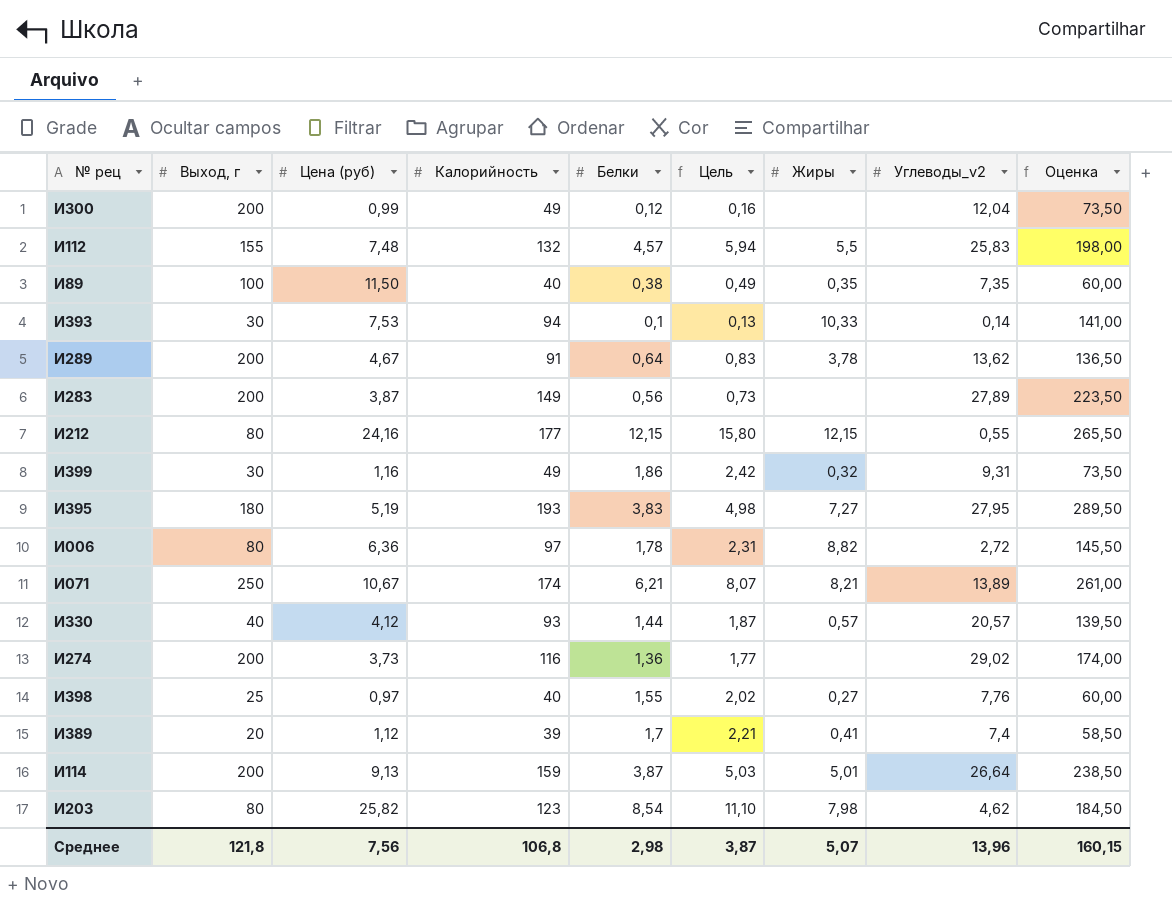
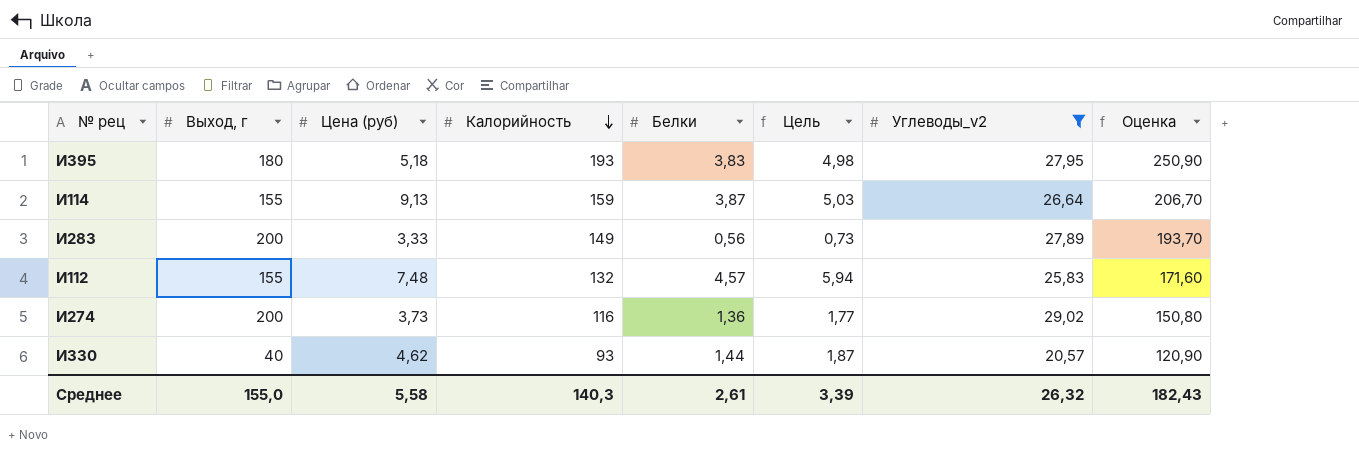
filter: none -> Углеводы_v2 >= 20,57
row order: none -> Калорийность descending
column Жиры | position: 7 -> none
column Оценка | formula: [Калорийность] * 1,5 -> [Калорийность] * 1,3
И395 | Цена (руб): 5,19 -> 5,18
И114 | Выход, г: 200 -> 155
И283 | Цена (руб): 3,87 -> 3,33
И330 | Цена (руб): 4,12 -> 4,62
Среднее | Выход, г: 121,8 -> 155,0
Среднее | Цена (руб): 7,56 -> 5,58
Среднее | Калорийность: 106,8 -> 140,3
Среднее | Белки: 2,98 -> 2,61
Среднее | Цель: 3,87 -> 3,39
Среднее | Углеводы_v2: 13,96 -> 26,32
Среднее | Оценка: 160,15 -> 182,43

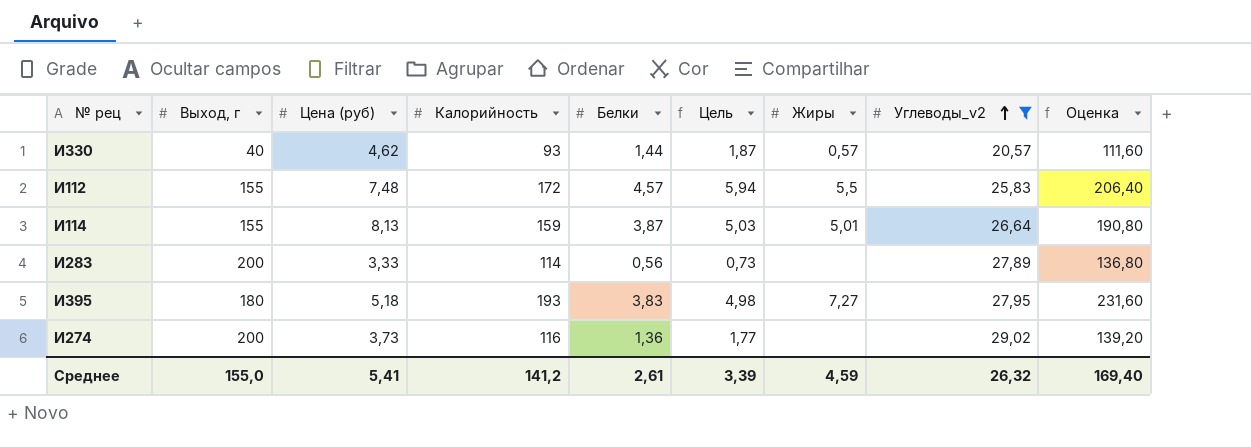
row order: Калорийность descending -> Углеводы_v2 ascending
column Жиры | position: none -> 7
column Оценка | formula: [Калорийность] * 1,3 -> [Калорийность] * 1,2
И112 | Калорийность: 132 -> 172
И114 | Цена (руб): 9,13 -> 8,13
И283 | Калорийность: 149 -> 114
Среднее | Цена (руб): 5,58 -> 5,41
Среднее | Калорийность: 140,3 -> 141,2
Среднее | Оценка: 182,43 -> 169,40

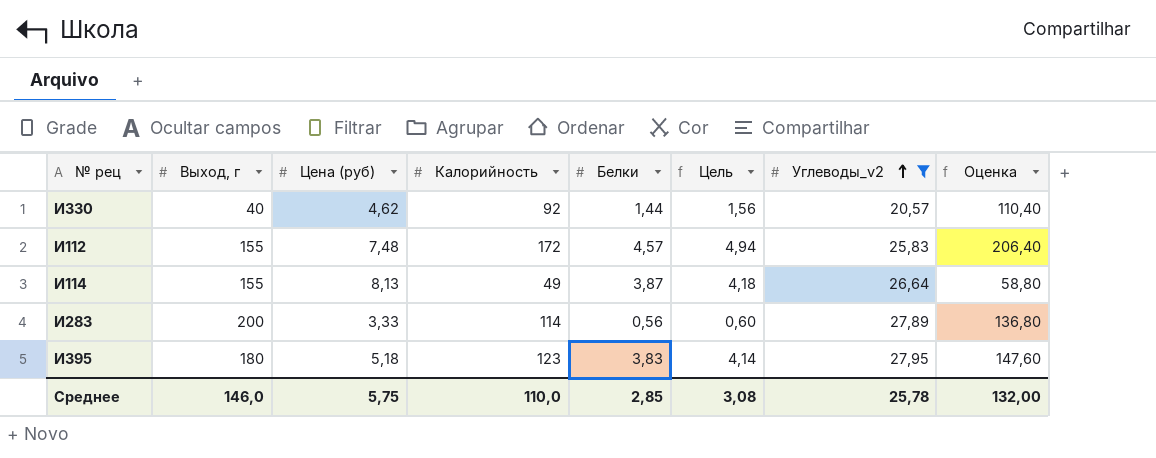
column Жиры | position: 7 -> none
column Цель | formula: [Белки] * 1,3 -> [Белки] * 1,08
row И274: 200 | 3,73 | 116 | 1,36 | 1,77 | none | 29,02 | 139,20 -> none
И330 | Калорийность: 93 -> 92
И330 | Оценка: 111,60 -> 110,40
И114 | Калорийность: 159 -> 49
И114 | Оценка: 190,80 -> 58,80
И395 | Калорийность: 193 -> 123
И395 | Оценка: 231,60 -> 147,60
Среднее | Выход, г: 155,0 -> 146,0
Среднее | Цена (руб): 5,41 -> 5,75
Среднее | Калорийность: 141,2 -> 110,0
Среднее | Белки: 2,61 -> 2,85
Среднее | Цель: 3,39 -> 3,08
Среднее | Углеводы_v2: 26,32 -> 25,78
Среднее | Оценка: 169,40 -> 132,00

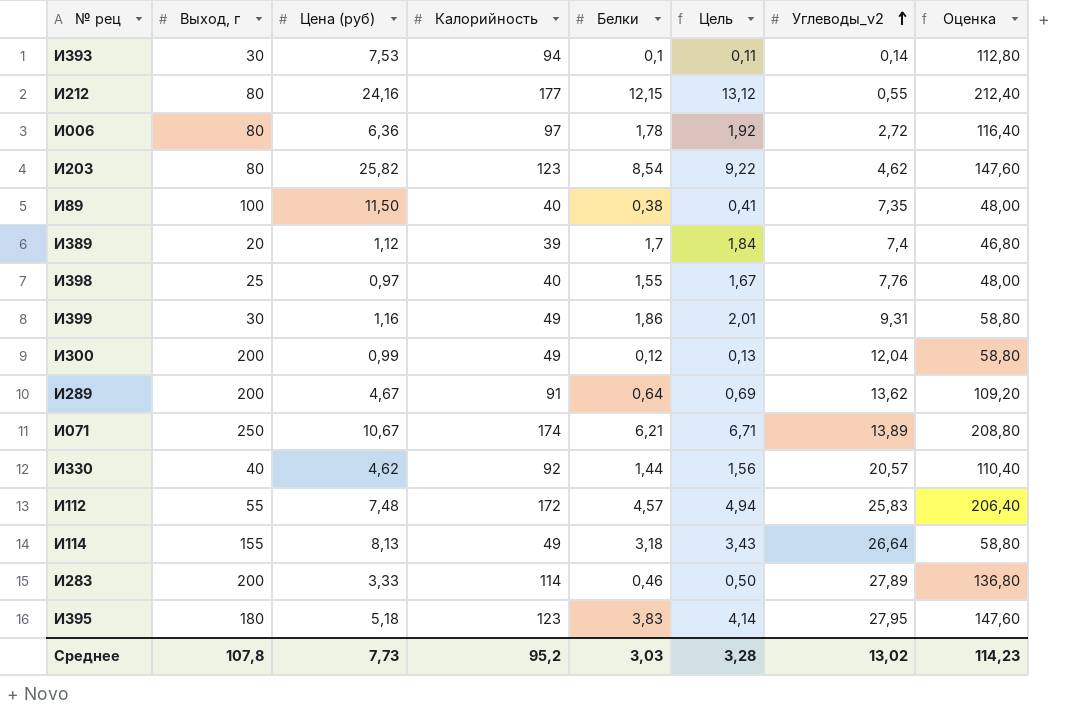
filter: Углеводы_v2 >= 20,57 -> none
И112 | Выход, г: 155 -> 55
И114 | Белки: 3,87 -> 3,18
И114 | Цель: 4,18 -> 3,43
И283 | Белки: 0,56 -> 0,46
И283 | Цель: 0,60 -> 0,50
Среднее | Выход, г: 146,0 -> 107,8
Среднее | Цена (руб): 5,75 -> 7,73
Среднее | Калорийность: 110,0 -> 95,2
Среднее | Белки: 2,85 -> 3,03
Среднее | Цель: 3,08 -> 3,28
Среднее | Углеводы_v2: 25,78 -> 13,02
Среднее | Оценка: 132,00 -> 114,23

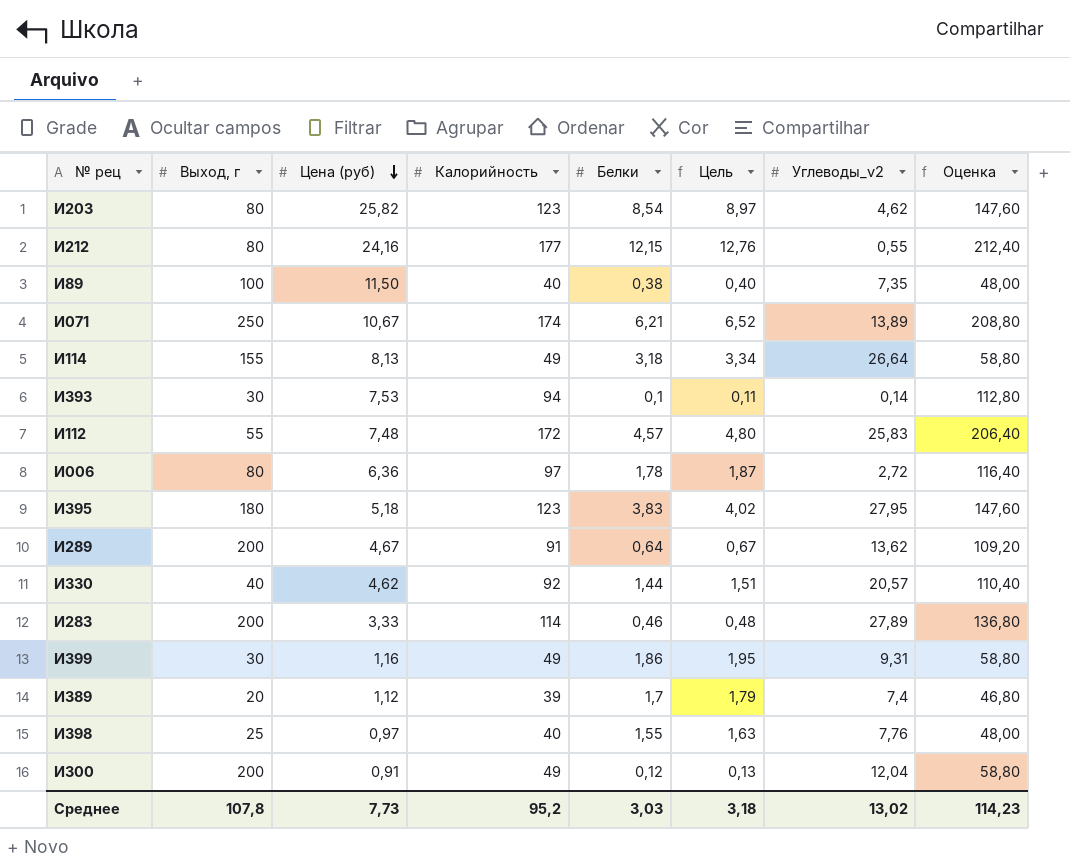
row order: Углеводы_v2 ascending -> Цена (руб) descending
column Цель | formula: [Белки] * 1,08 -> [Белки] * 1,05
И300 | Цена (руб): 0,99 -> 0,91
Среднее | Цель: 3,28 -> 3,18

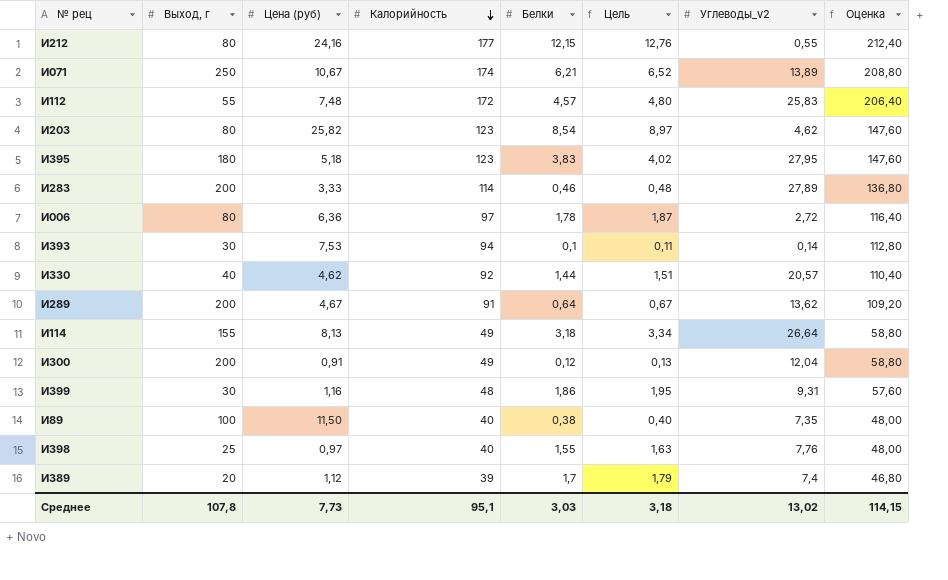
row order: Цена (руб) descending -> Калорийность descending
И399 | Калорийность: 49 -> 48
И399 | Оценка: 58,80 -> 57,60
Среднее | Калорийность: 95,2 -> 95,1
Среднее | Оценка: 114,23 -> 114,15

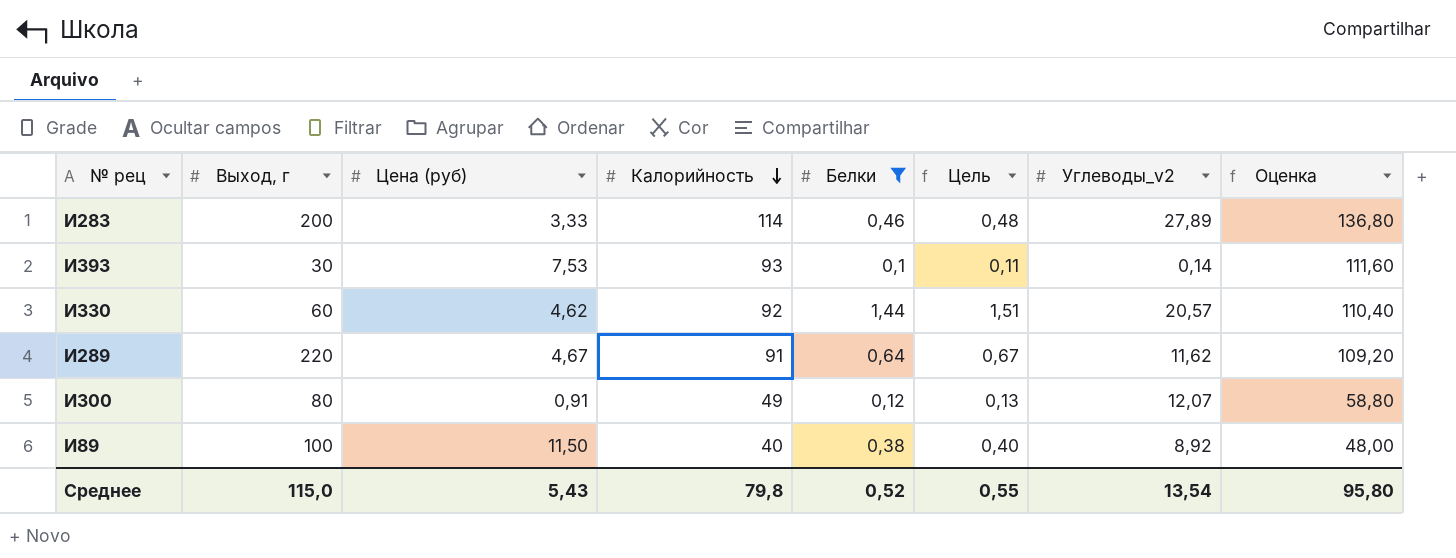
filter: none -> Белки <= 1,44
И393 | Калорийность: 94 -> 93
И393 | Оценка: 112,80 -> 111,60
И330 | Выход, г: 40 -> 60
И289 | Выход, г: 200 -> 220
И289 | Углеводы_v2: 13,62 -> 11,62
И300 | Выход, г: 200 -> 80
И300 | Углеводы_v2: 12,04 -> 12,07
И89 | Углеводы_v2: 7,35 -> 8,92
Среднее | Выход, г: 107,8 -> 115,0
Среднее | Цена (руб): 7,73 -> 5,43
Среднее | Калорийность: 95,1 -> 79,8
Среднее | Белки: 3,03 -> 0,52
Среднее | Цель: 3,18 -> 0,55
Среднее | Углеводы_v2: 13,02 -> 13,54
Среднее | Оценка: 114,15 -> 95,80

